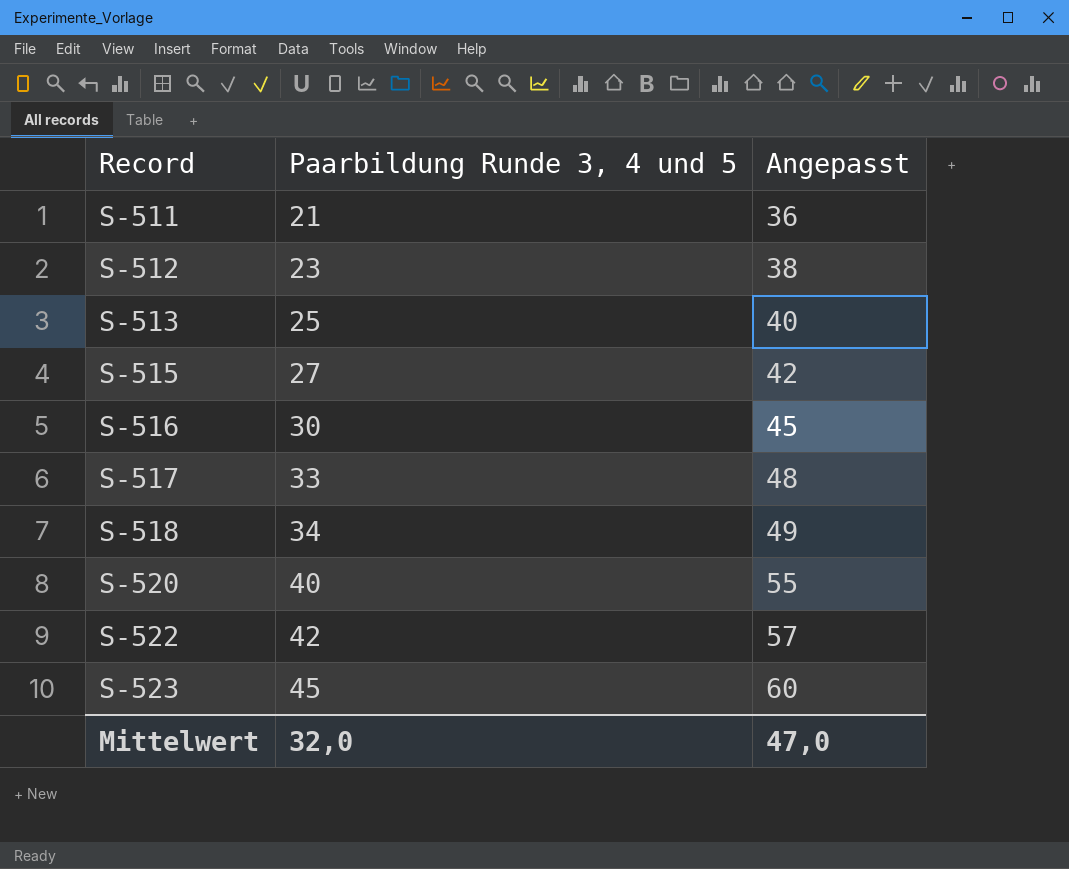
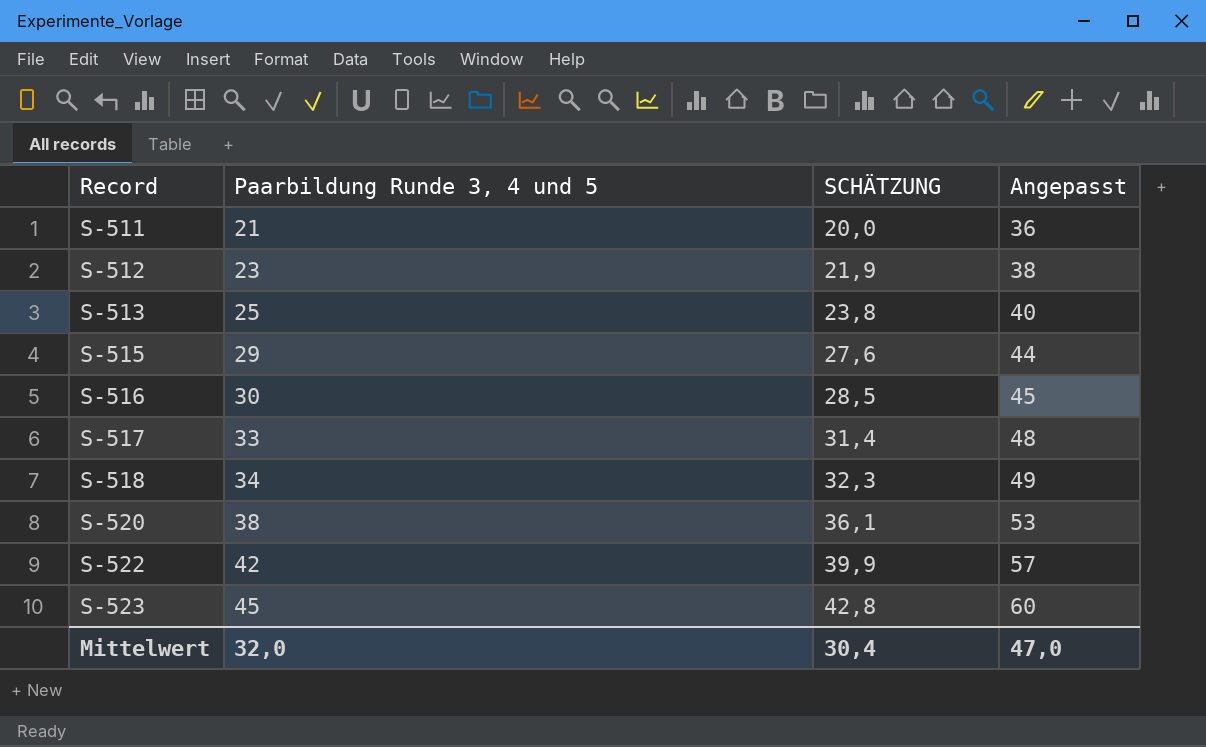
column SCHÄTZUNG | formula: none -> [Paarbildung Runde 3, 4 und 5] * 0,95
S-515 | Paarbildung Runde 3, 4 und 5: 27 -> 29
S-515 | Angepasst: 42 -> 44
S-520 | Paarbildung Runde 3, 4 und 5: 40 -> 38
S-520 | Angepasst: 55 -> 53

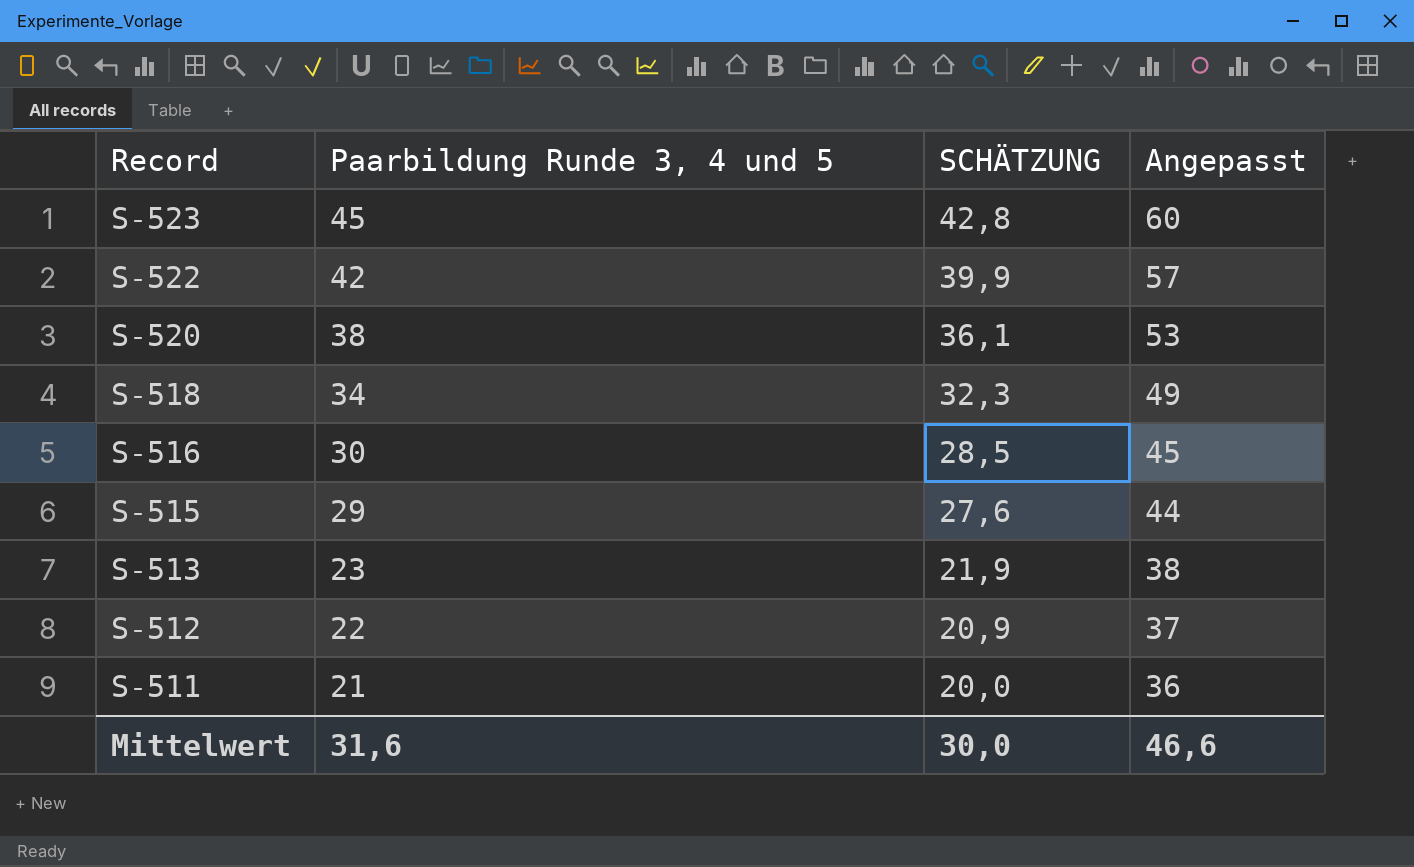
row order: Record ascending -> Record descending
row S-517: 33 | 31,4 | 48 -> none
S-513 | Paarbildung Runde 3, 4 und 5: 25 -> 23
S-513 | SCHÄTZUNG: 23,8 -> 21,9
S-513 | Angepasst: 40 -> 38
S-512 | Paarbildung Runde 3, 4 und 5: 23 -> 22
S-512 | SCHÄTZUNG: 21,9 -> 20,9
S-512 | Angepasst: 38 -> 37
Mittelwert | Paarbildung Runde 3, 4 und 5: 32,0 -> 31,6
Mittelwert | SCHÄTZUNG: 30,4 -> 30,0
Mittelwert | Angepasst: 47,0 -> 46,6

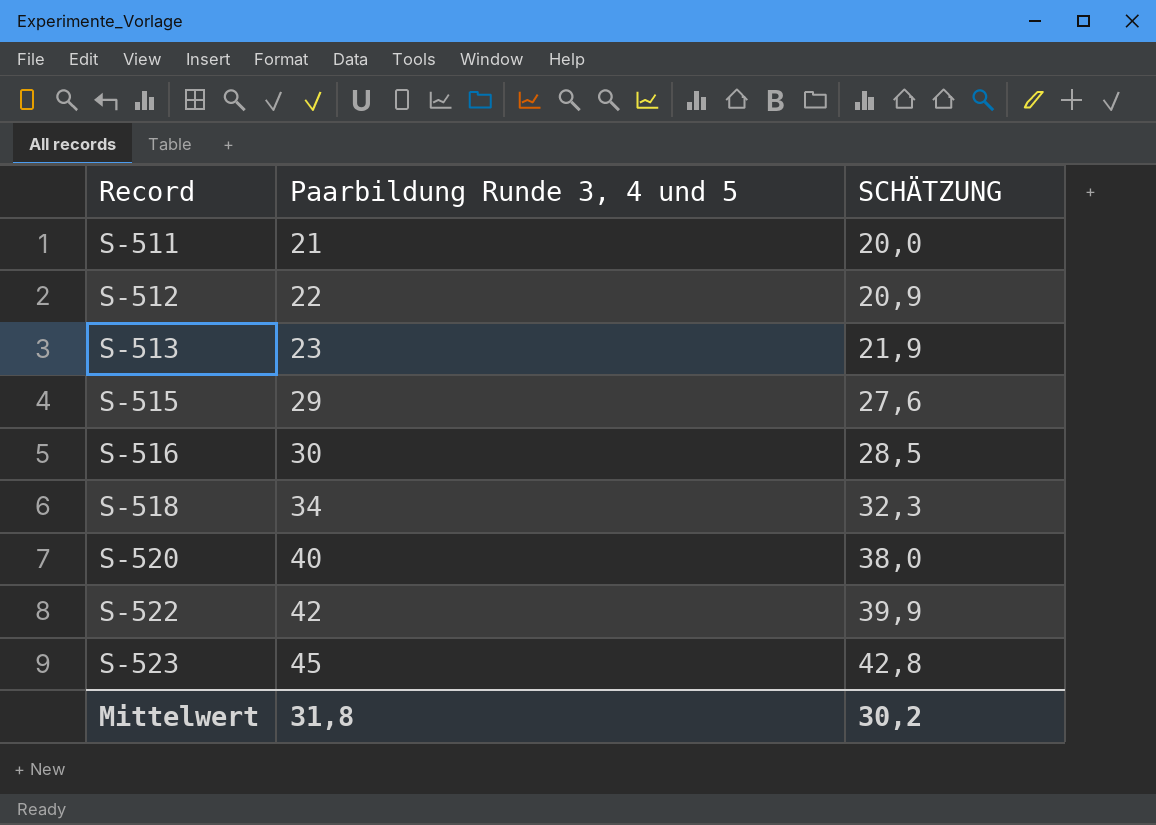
row order: Record descending -> Record ascending
column Angepasst | formula: [Paarbildung Runde 3, 4 und 5] + 15 -> none
S-520 | Paarbildung Runde 3, 4 und 5: 38 -> 40
S-520 | SCHÄTZUNG: 36,1 -> 38,0
Mittelwert | Paarbildung Runde 3, 4 und 5: 31,6 -> 31,8
Mittelwert | SCHÄTZUNG: 30,0 -> 30,2

